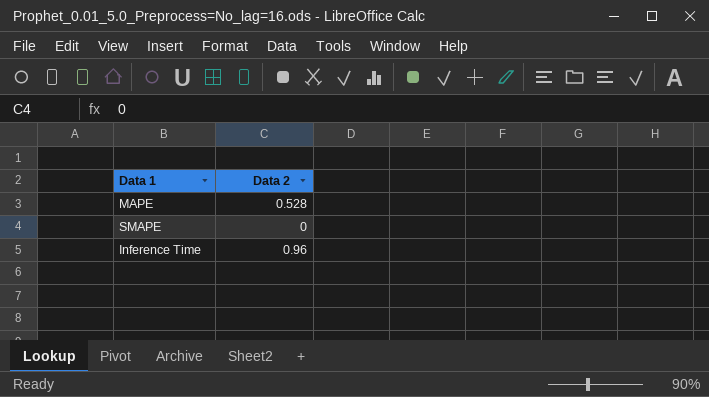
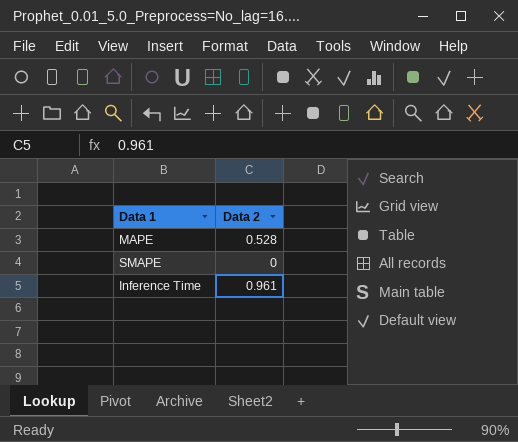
Inference Time | Data 2: 0.96 -> 0.961

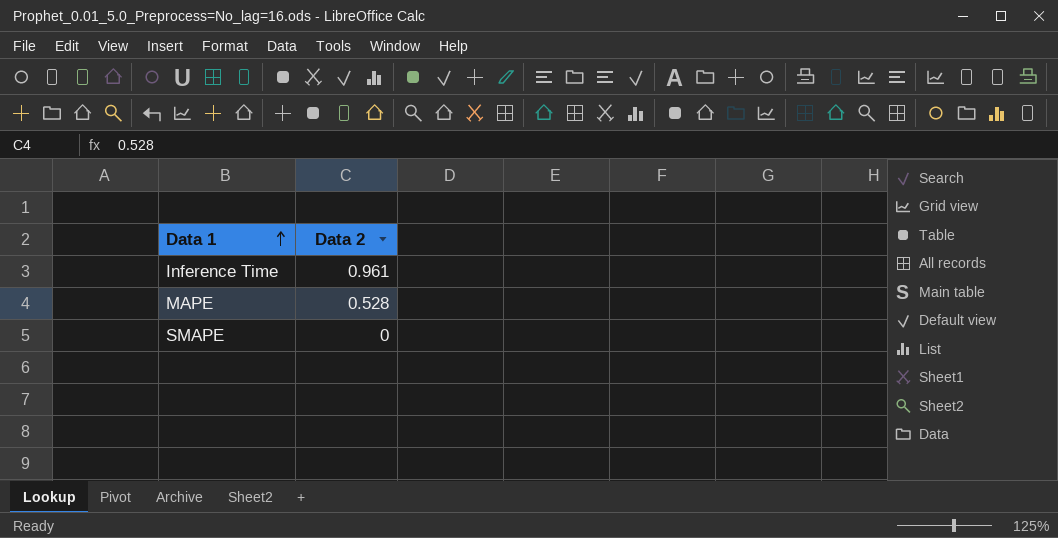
row order: none -> Data 1 ascending

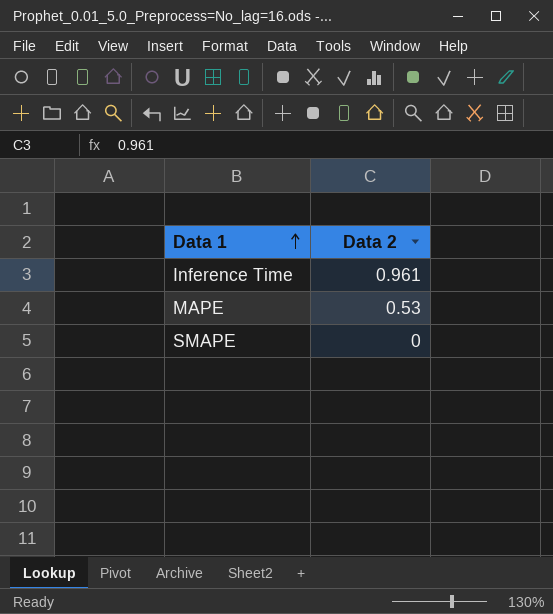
MAPE | Data 2: 0.528 -> 0.53

